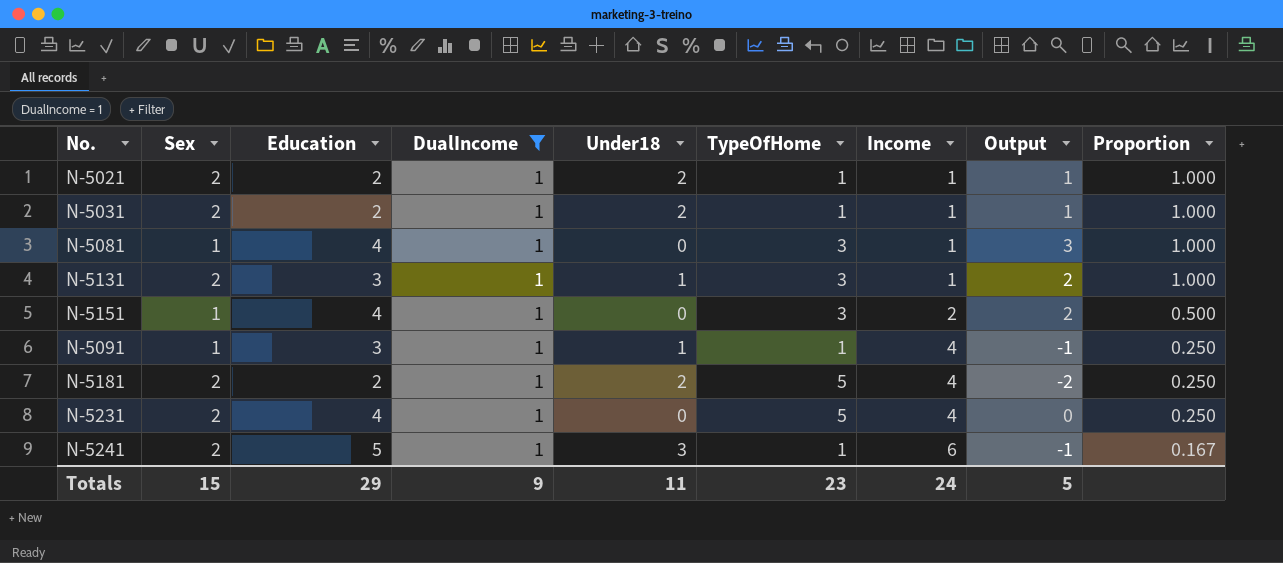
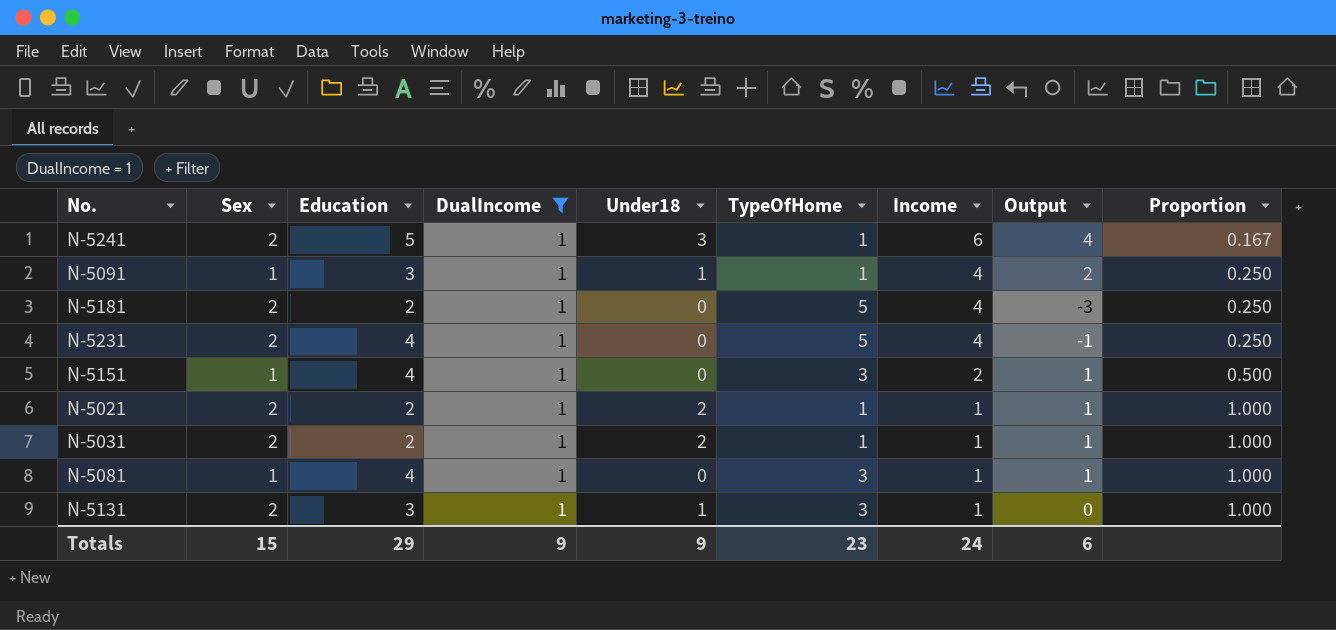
row order: Income ascending -> Income descending
column Output | formula: [Education] - [Income] -> [Education] - [TypeOfHome]
N-5181 | Under18: 2 -> 0
Totals | Under18: 11 -> 9
Totals | Output: 5 -> 6

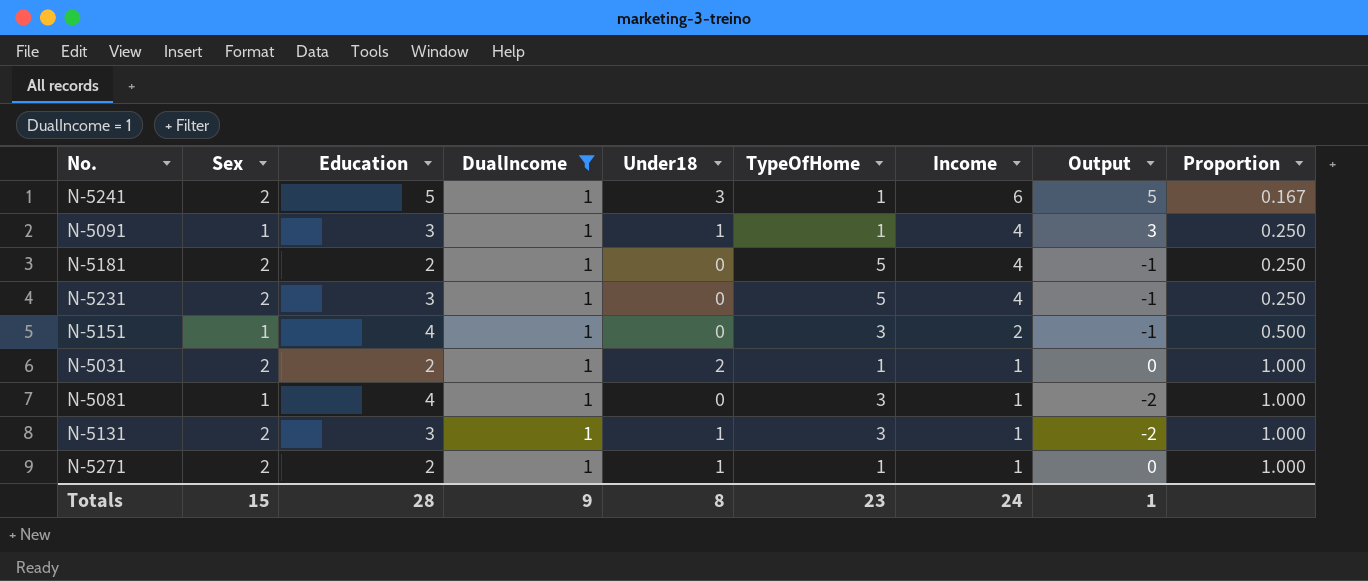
column Output | formula: [Education] - [TypeOfHome] -> [Income] - [TypeOfHome]
row N-5021: 2 | 2 | 1 | 2 | 1 | 1 | 1 | 1.000 -> none
N-5231 | Education: 4 -> 3
row N-5271: none -> 2 | 2 | 1 | 1 | 1 | 1 | 0 | 1.000
Totals | Education: 29 -> 28
Totals | Under18: 9 -> 8
Totals | Output: 6 -> 1

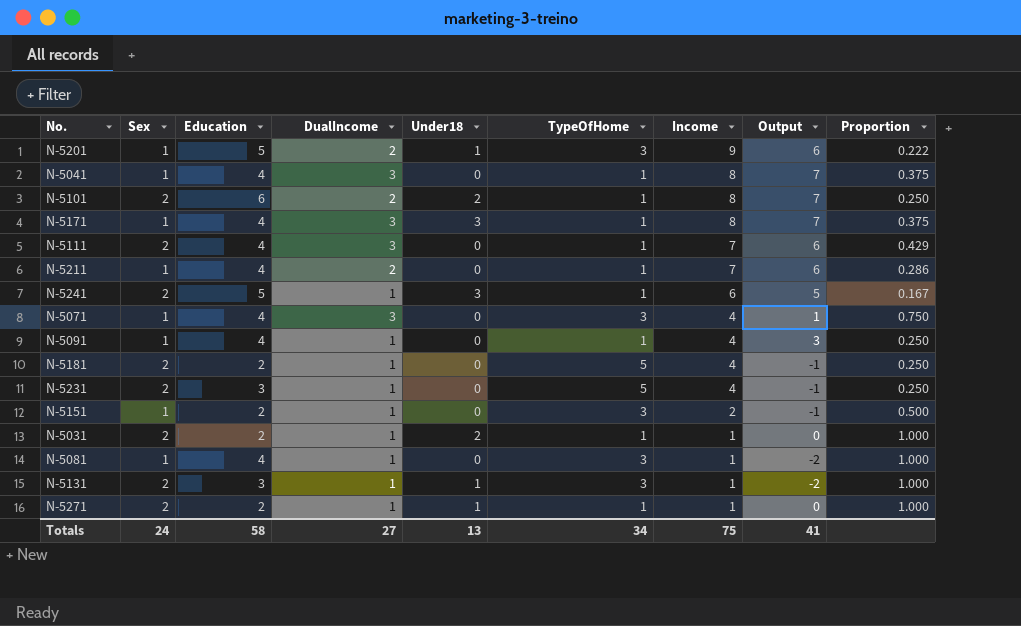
filter: DualIncome = 1 -> none
N-5091 | Education: 3 -> 4
N-5091 | Under18: 1 -> 0
N-5151 | Education: 4 -> 2
Totals | Sex: 15 -> 24
Totals | Education: 28 -> 58
Totals | DualIncome: 9 -> 27
Totals | Under18: 8 -> 13
Totals | TypeOfHome: 23 -> 34
Totals | Income: 24 -> 75
Totals | Output: 1 -> 41

